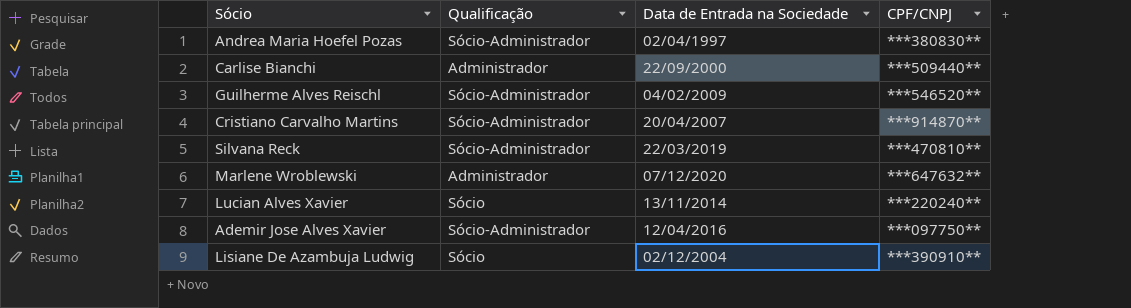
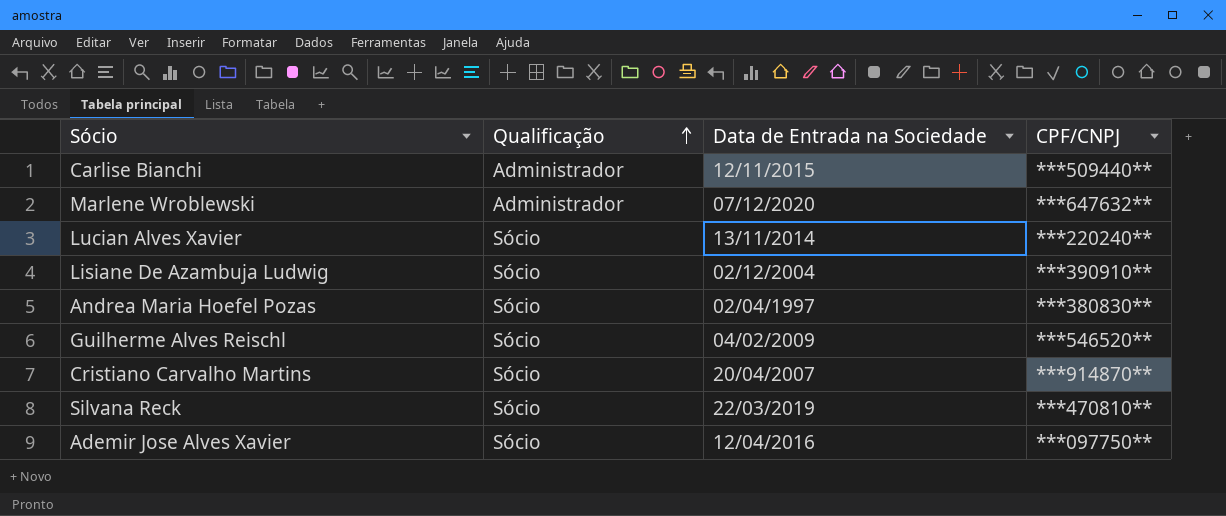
row order: none -> Qualificação ascending
Carlise Bianchi | Data de Entrada na Sociedade: 22/09/2000 -> 12/11/2015
Andrea Maria Hoefel Pozas | Qualificação: Sócio-Administrador -> Sócio
Guilherme Alves Reischl | Qualificação: Sócio-Administrador -> Sócio
Cristiano Carvalho Martins | Qualificação: Sócio-Administrador -> Sócio
Silvana Reck | Qualificação: Sócio-Administrador -> Sócio
Ademir Jose Alves Xavier | Qualificação: Sócio-Administrador -> Sócio

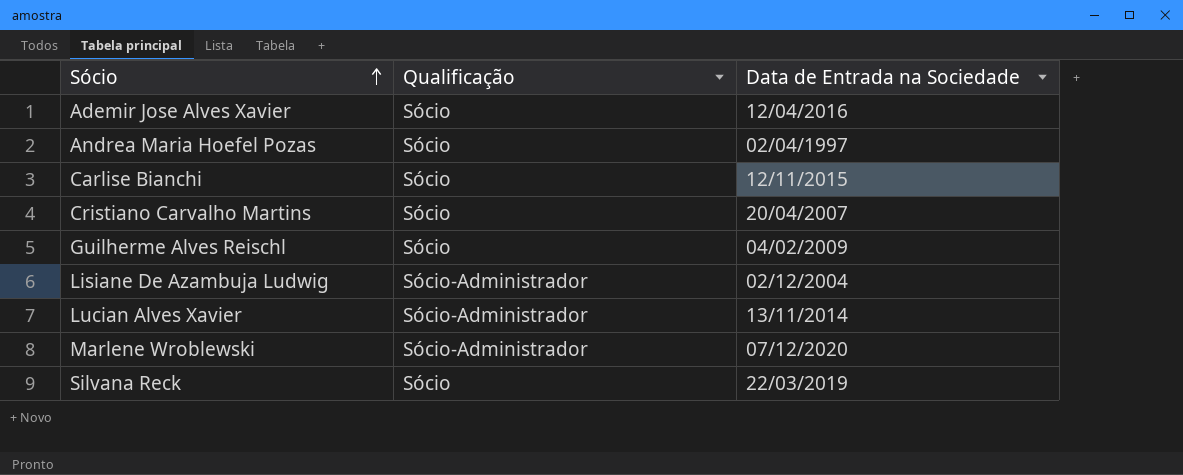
row order: Qualificação ascending -> Sócio ascending
column CPF/CNPJ | position: 4 -> none
Carlise Bianchi | Qualificação: Administrador -> Sócio
Lisiane De Azambuja Ludwig | Qualificação: Sócio -> Sócio-Administrador
Lucian Alves Xavier | Qualificação: Sócio -> Sócio-Administrador
Marlene Wroblewski | Qualificação: Administrador -> Sócio-Administrador

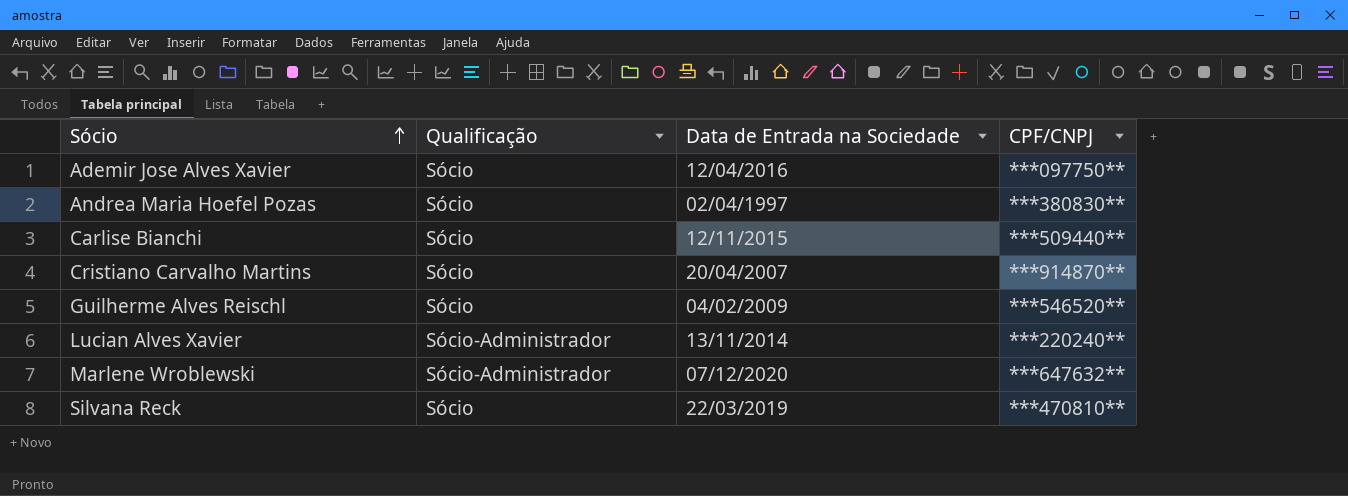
column CPF/CNPJ | position: none -> 4
row Lisiane De Azambuja Ludwig: Sócio-Administrador | 02/12/2004 -> none

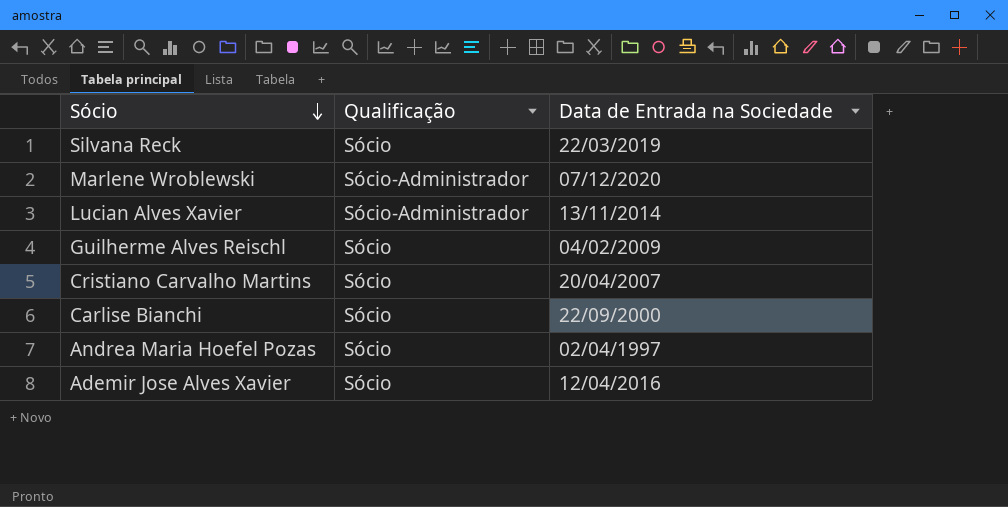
row order: Sócio ascending -> Sócio descending
column CPF/CNPJ | position: 4 -> none
Carlise Bianchi | Data de Entrada na Sociedade: 12/11/2015 -> 22/09/2000

